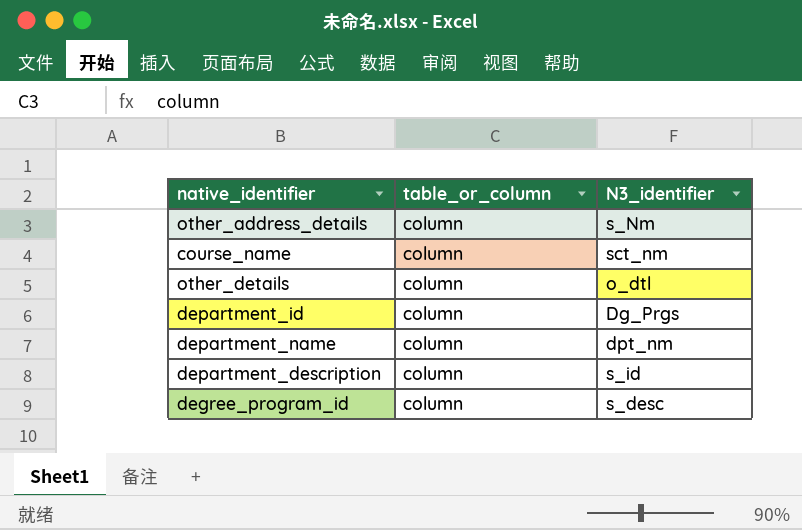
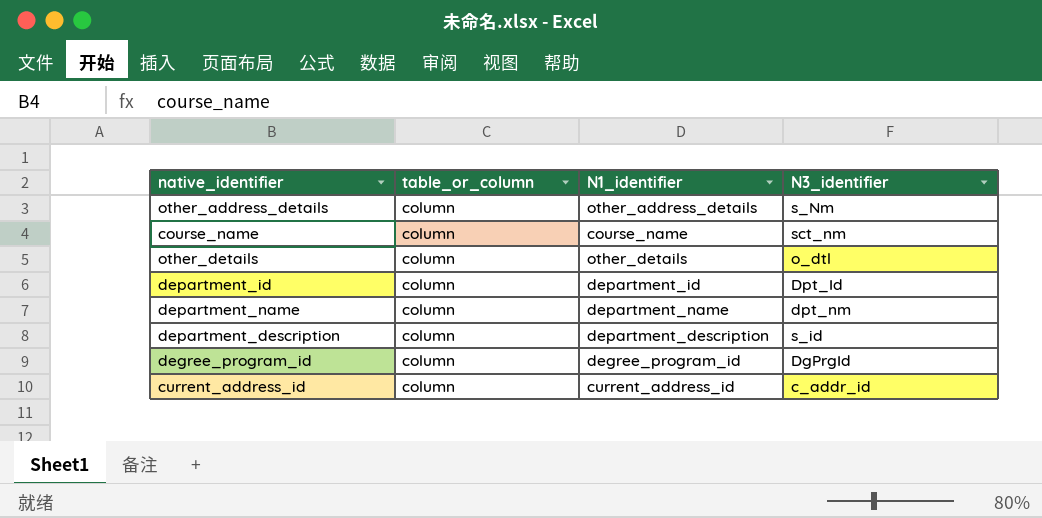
column N1_identifier | position: none -> 3
department_id | N3_identifier: Dg_Prgs -> Dpt_Id
degree_program_id | N3_identifier: s_desc -> DgPrgId
row current_address_id: none -> column | current_address_id | c_addr_id

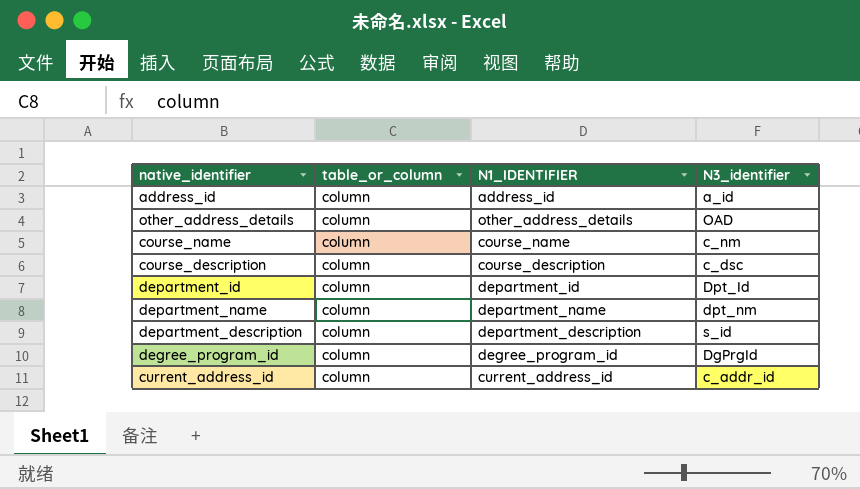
column name: N1_identifier -> N1_IDENTIFIER
row other_details: column | other_details | o_dtl -> none
row address_id: none -> column | address_id | a_id
other_address_details | N3_identifier: s_Nm -> OAD
course_name | N3_identifier: sct_nm -> c_nm
row course_description: none -> column | course_description | c_dsc

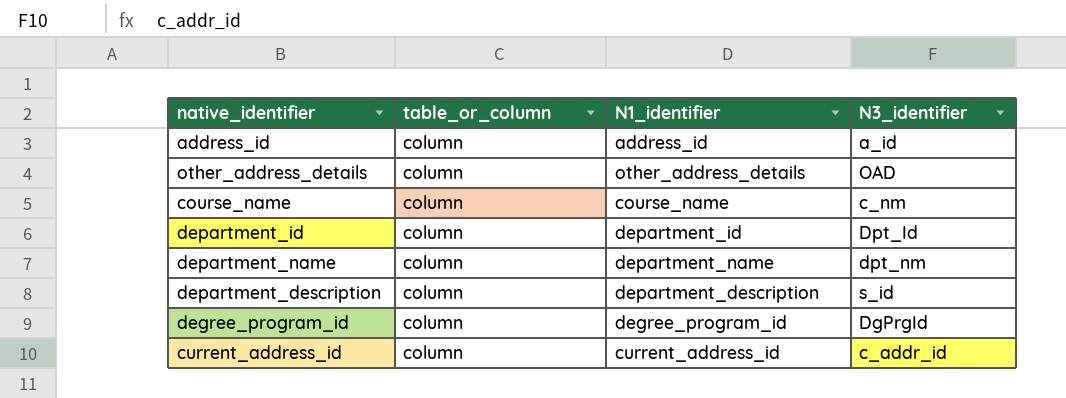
column name: N1_IDENTIFIER -> N1_identifier
row course_description: column | course_description | c_dsc -> none

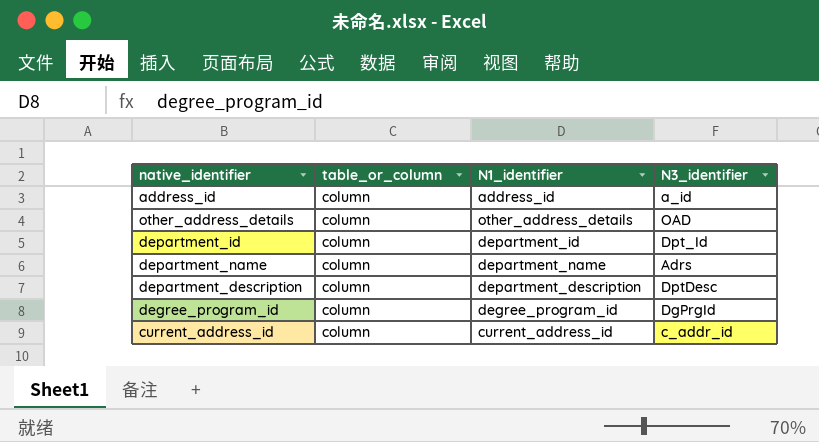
row course_name: column | course_name | c_nm -> none
department_name | N3_identifier: dpt_nm -> Adrs
department_description | N3_identifier: s_id -> DptDesc

